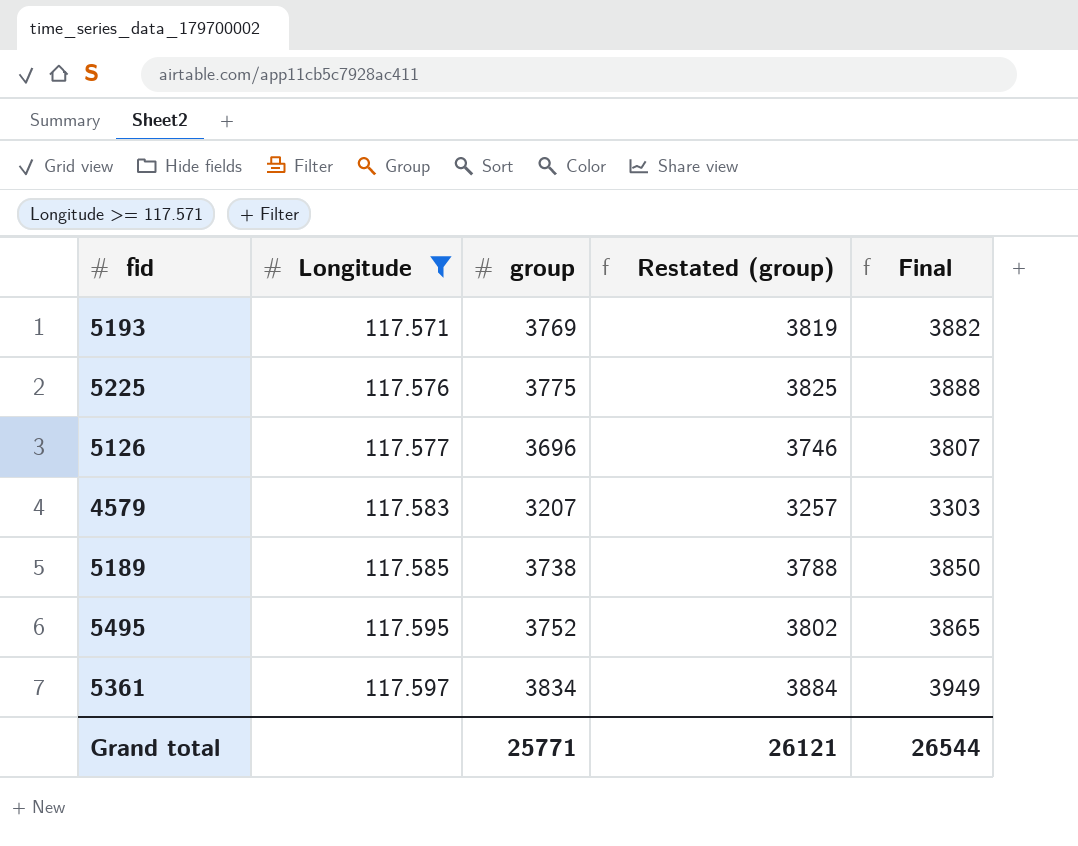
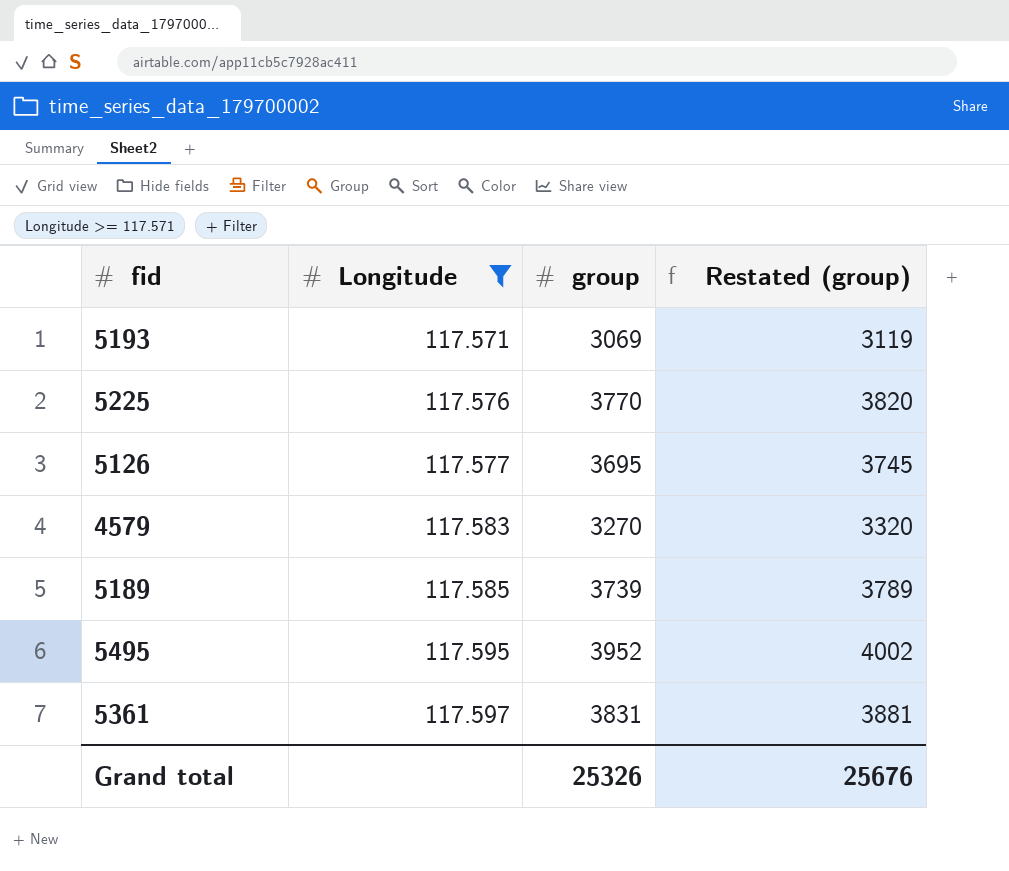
column Final | formula: [group] * 1.03 -> none
5193 | group: 3769 -> 3069
5193 | Restated (group): 3819 -> 3119
5225 | group: 3775 -> 3770
5225 | Restated (group): 3825 -> 3820
5126 | group: 3696 -> 3695
5126 | Restated (group): 3746 -> 3745
4579 | group: 3207 -> 3270
4579 | Restated (group): 3257 -> 3320
5189 | group: 3738 -> 3739
5189 | Restated (group): 3788 -> 3789
5495 | group: 3752 -> 3952
5495 | Restated (group): 3802 -> 4002
5361 | group: 3834 -> 3831
5361 | Restated (group): 3884 -> 3881
Grand total | group: 25771 -> 25326
Grand total | Restated (group): 26121 -> 25676

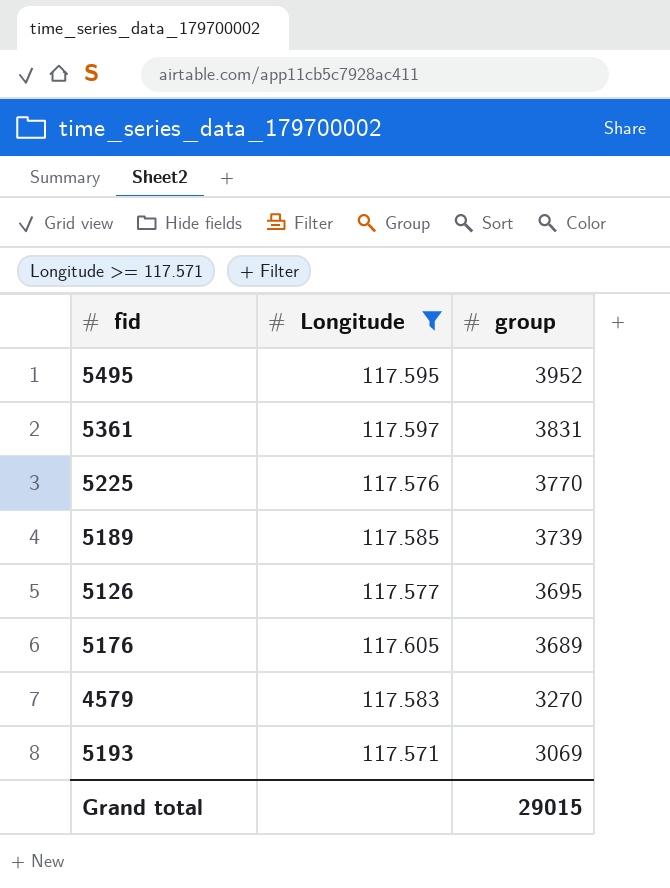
row order: Longitude ascending -> group descending
column Restated (group) | formula: [group] + 50 -> none
row 5176: none -> 117.605 | 3689
Grand total | group: 25326 -> 29015

